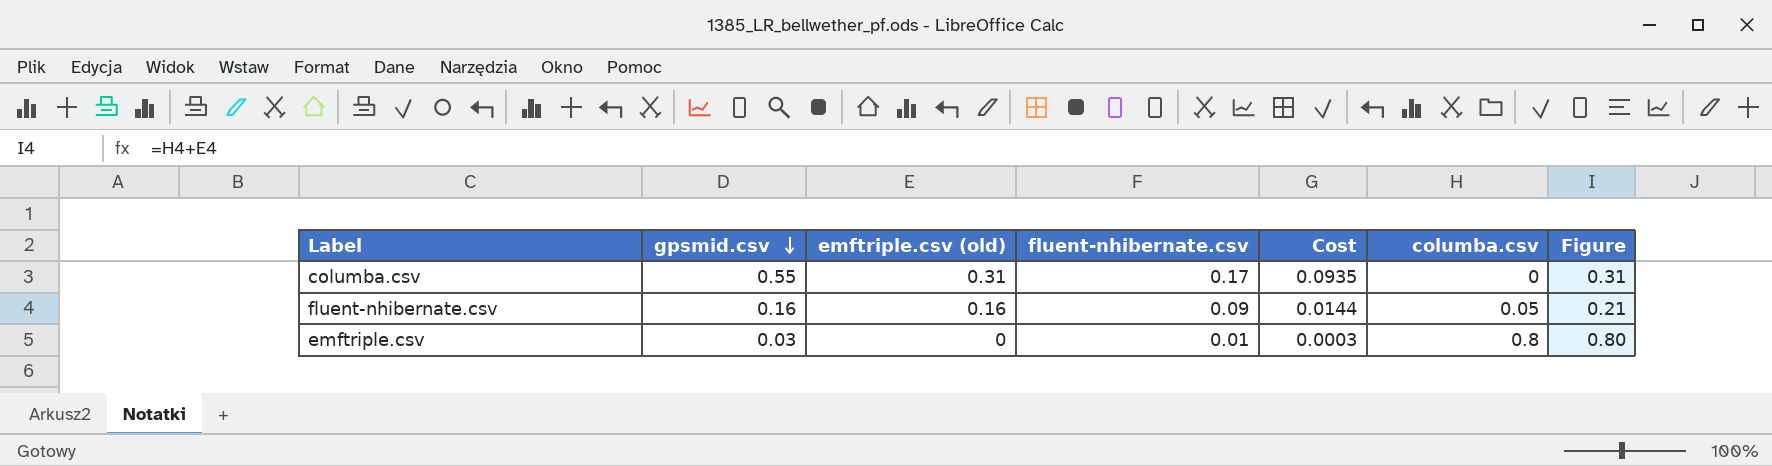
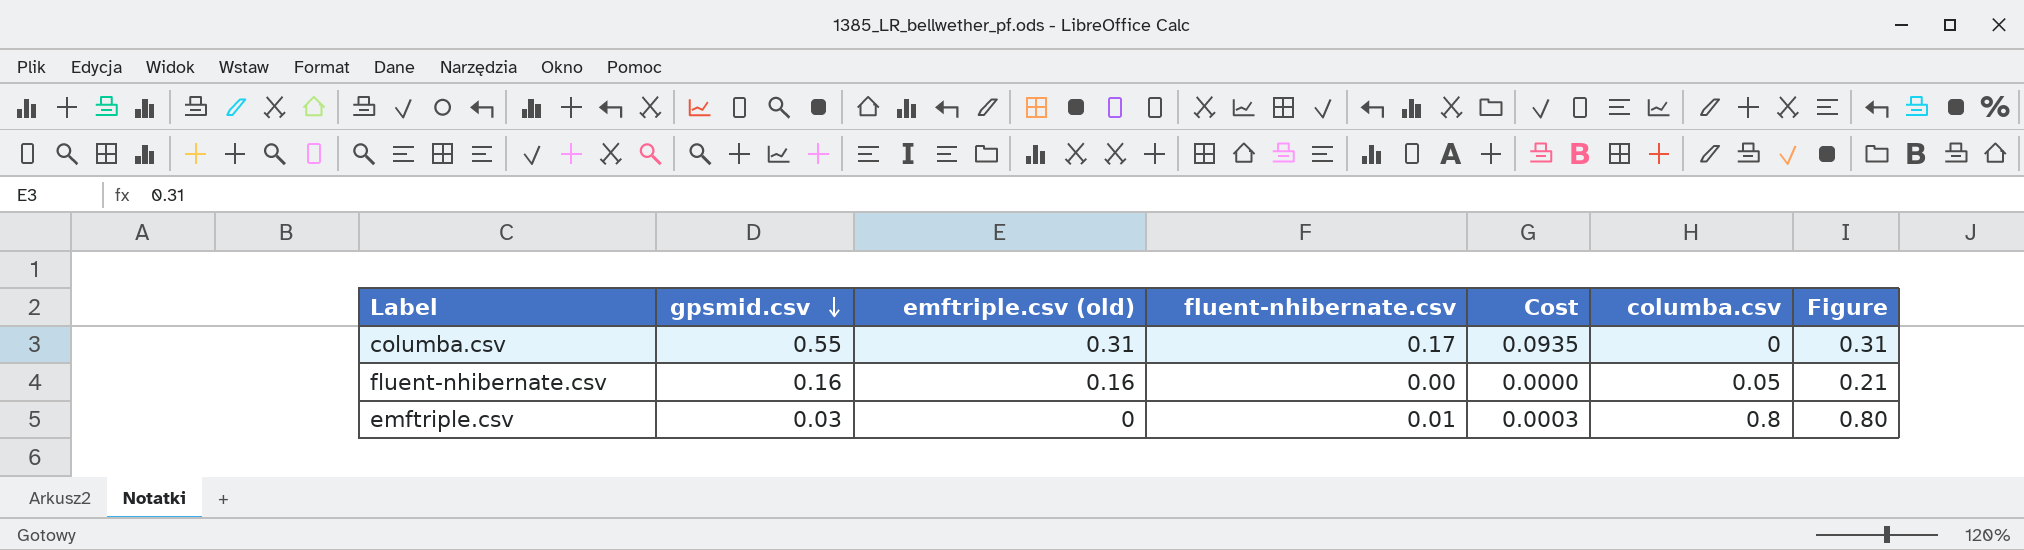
fluent-nhibernate.csv | fluent-nhibernate.csv: 0.09 -> 0.00
fluent-nhibernate.csv | Cost: 0.0144 -> 0.0000

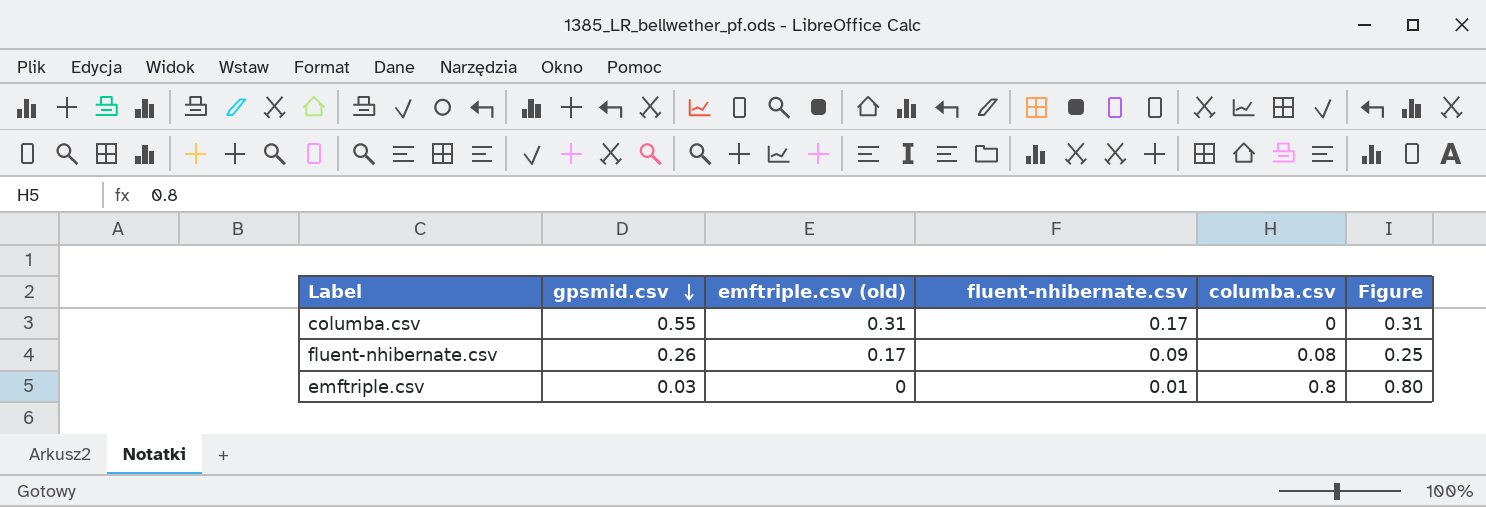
column Cost | formula: [gpsmid.csv] * [fluent-nhibernate.csv] -> none
fluent-nhibernate.csv | gpsmid.csv: 0.16 -> 0.26
fluent-nhibernate.csv | emftriple.csv (old): 0.16 -> 0.17
fluent-nhibernate.csv | fluent-nhibernate.csv: 0.00 -> 0.09
fluent-nhibernate.csv | columba.csv: 0.05 -> 0.08
fluent-nhibernate.csv | Figure: 0.21 -> 0.25

